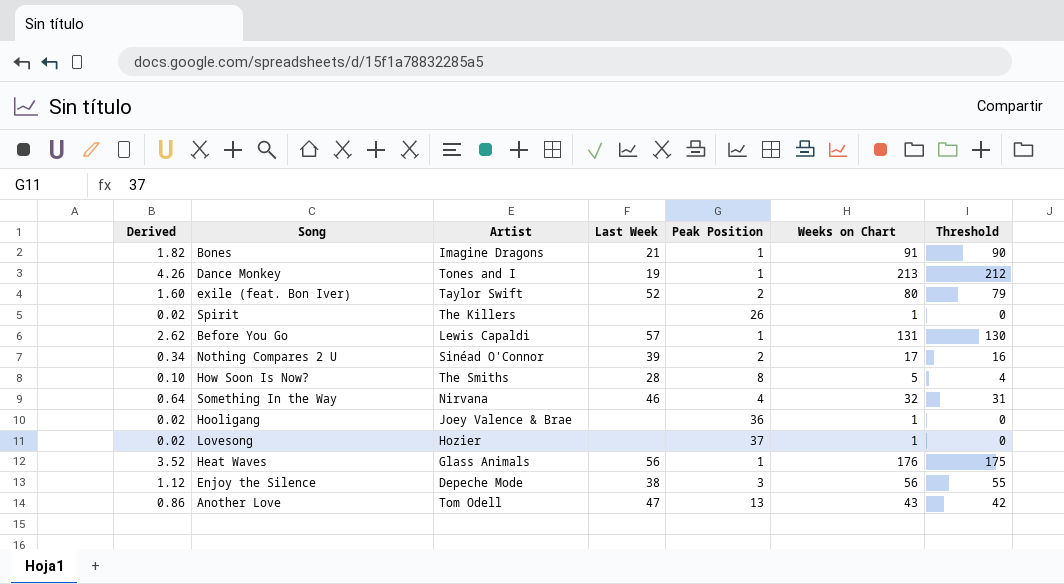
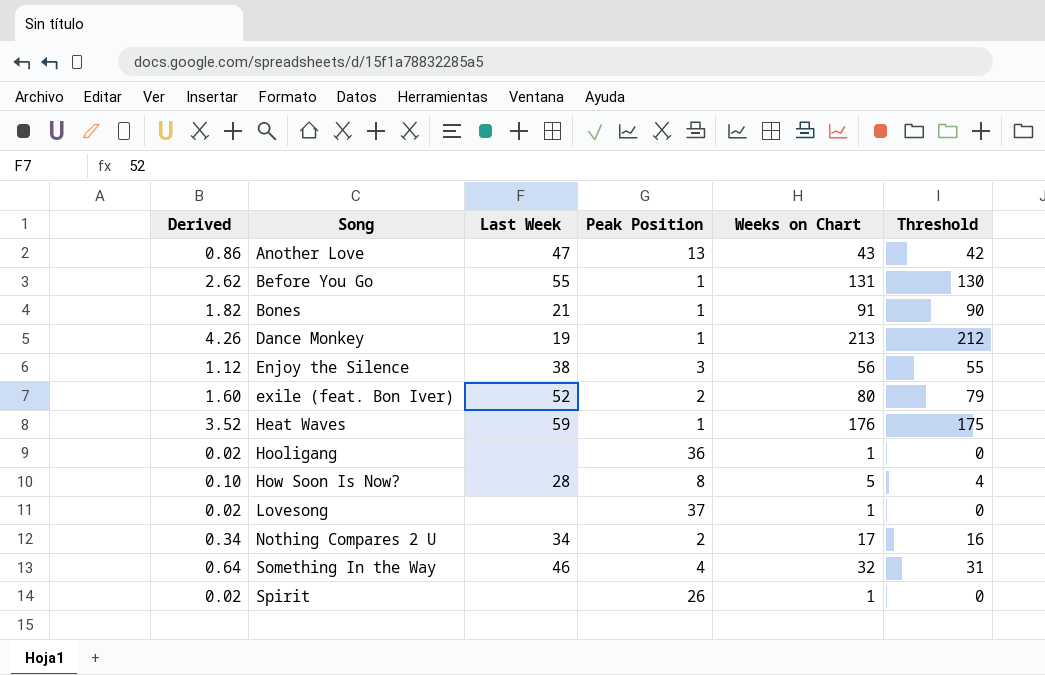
row order: none -> Song ascending
column Artist | position: 3 -> none
Before You Go | Last Week: 57 -> 55
Heat Waves | Last Week: 56 -> 59
Nothing Compares 2 U | Last Week: 39 -> 34

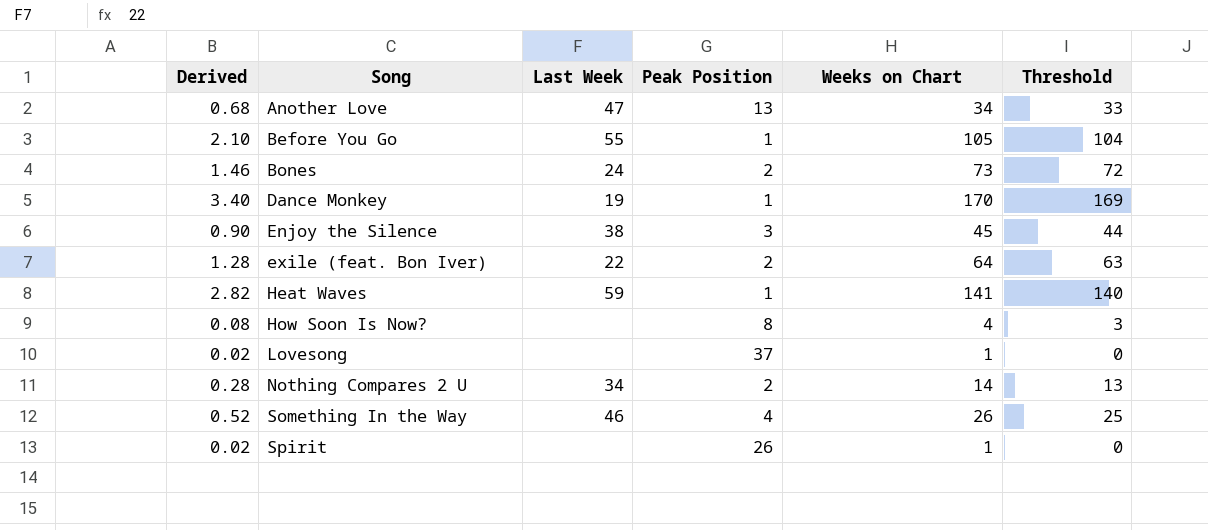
row Hooligang: 0.02 | none | 36 | 1 | 0 -> none
Another Love | Derived: 0.86 -> 0.68
Another Love | Weeks on Chart: 43 -> 34
Another Love | Threshold: 42 -> 33
Before You Go | Derived: 2.62 -> 2.10
Before You Go | Weeks on Chart: 131 -> 105
Before You Go | Threshold: 130 -> 104
Bones | Derived: 1.82 -> 1.46
Bones | Last Week: 21 -> 24
Bones | Peak Position: 1 -> 2
Bones | Weeks on Chart: 91 -> 73
Bones | Threshold: 90 -> 72
Dance Monkey | Derived: 4.26 -> 3.40
Dance Monkey | Weeks on Chart: 213 -> 170
Dance Monkey | Threshold: 212 -> 169
Enjoy the Silence | Derived: 1.12 -> 0.90
Enjoy the Silence | Weeks on Chart: 56 -> 45
Enjoy the Silence | Threshold: 55 -> 44
exile (feat. Bon Iver) | Derived: 1.60 -> 1.28
exile (feat. Bon Iver) | Last Week: 52 -> 22
exile (feat. Bon Iver) | Weeks on Chart: 80 -> 64
exile (feat. Bon Iver) | Threshold: 79 -> 63
Heat Waves | Derived: 3.52 -> 2.82
Heat Waves | Weeks on Chart: 176 -> 141
Heat Waves | Threshold: 175 -> 140
How Soon Is Now? | Derived: 0.10 -> 0.08
How Soon Is Now? | Last Week: 28 -> none
How Soon Is Now? | Weeks on Chart: 5 -> 4
How Soon Is Now? | Threshold: 4 -> 3
Nothing Compares 2 U | Derived: 0.34 -> 0.28
Nothing Compares 2 U | Weeks on Chart: 17 -> 14
Nothing Compares 2 U | Threshold: 16 -> 13
Something In the Way | Derived: 0.64 -> 0.52
Something In the Way | Weeks on Chart: 32 -> 26
Something In the Way | Threshold: 31 -> 25

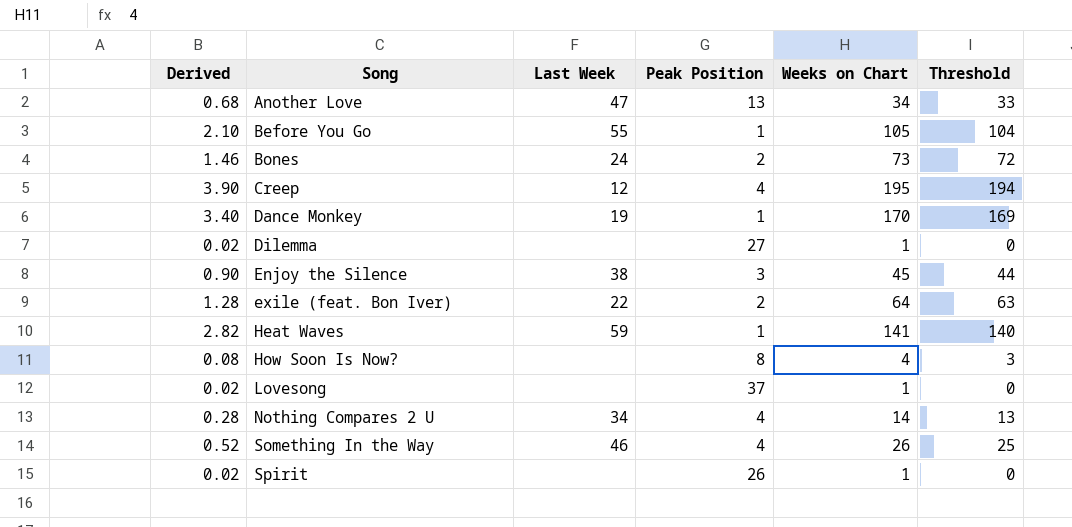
row Creep: none -> 3.90 | 12 | 4 | 195 | 194
row Dilemma: none -> 0.02 | none | 27 | 1 | 0
Nothing Compares 2 U | Peak Position: 2 -> 4

